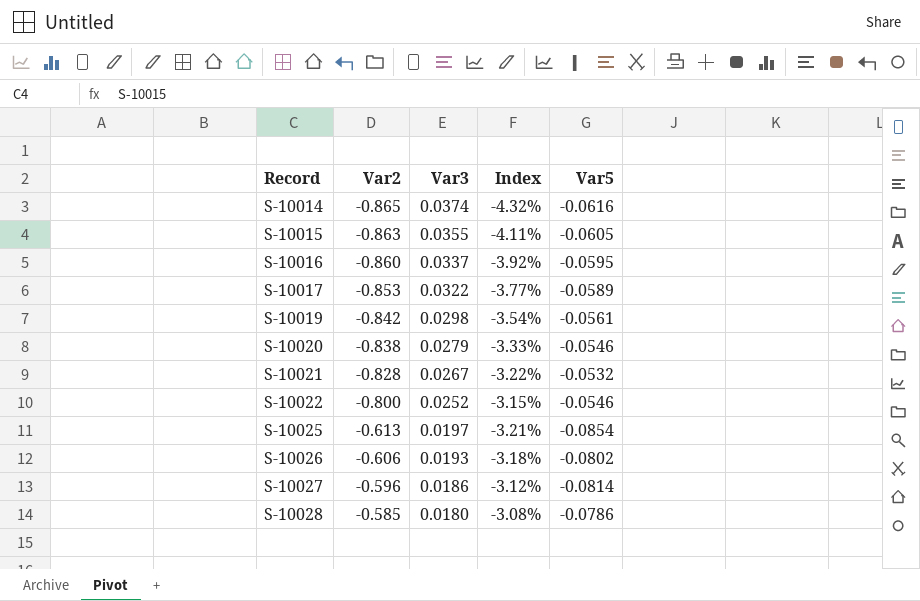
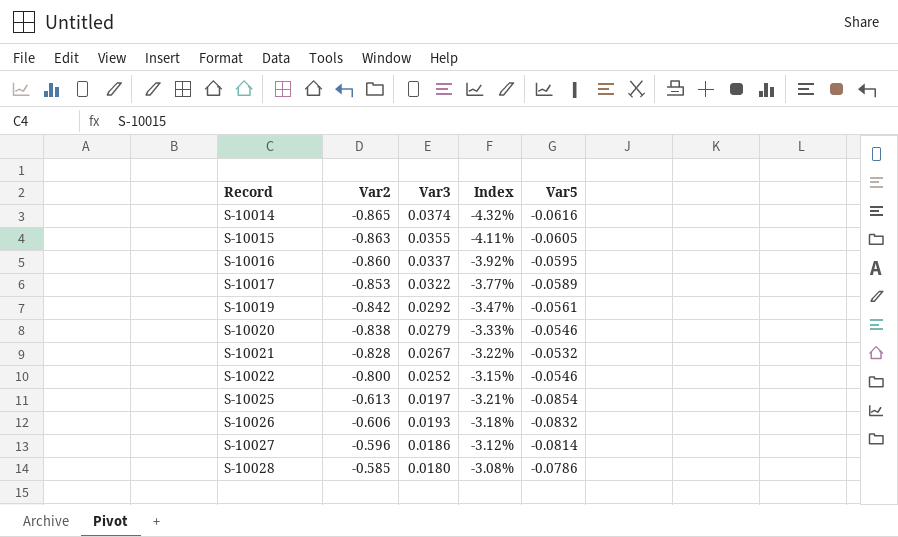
S-10019 | Var3: 0.0298 -> 0.0292
S-10019 | Index: -3.54% -> -3.47%
S-10026 | Var5: -0.0802 -> -0.0832

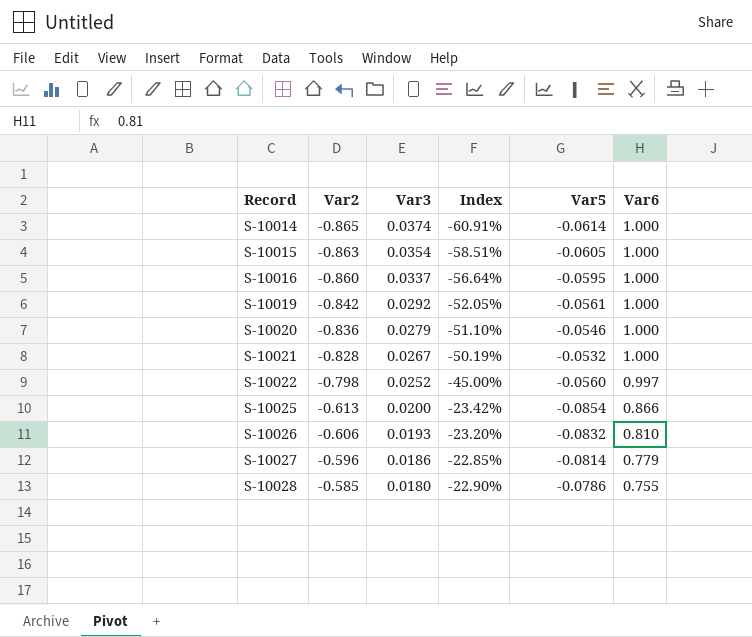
column Index | formula: [Var3] / [Var2] -> [Var3] / [Var5]
column Var6 | position: none -> 6
row S-10017: -0.853 | 0.0322 | -3.77% | -0.0589 -> none
S-10014 | Var5: -0.0616 -> -0.0614
S-10015 | Var3: 0.0355 -> 0.0354
S-10020 | Var2: -0.838 -> -0.836
S-10022 | Var2: -0.800 -> -0.798
S-10022 | Var5: -0.0546 -> -0.0560
S-10025 | Var3: 0.0197 -> 0.0200

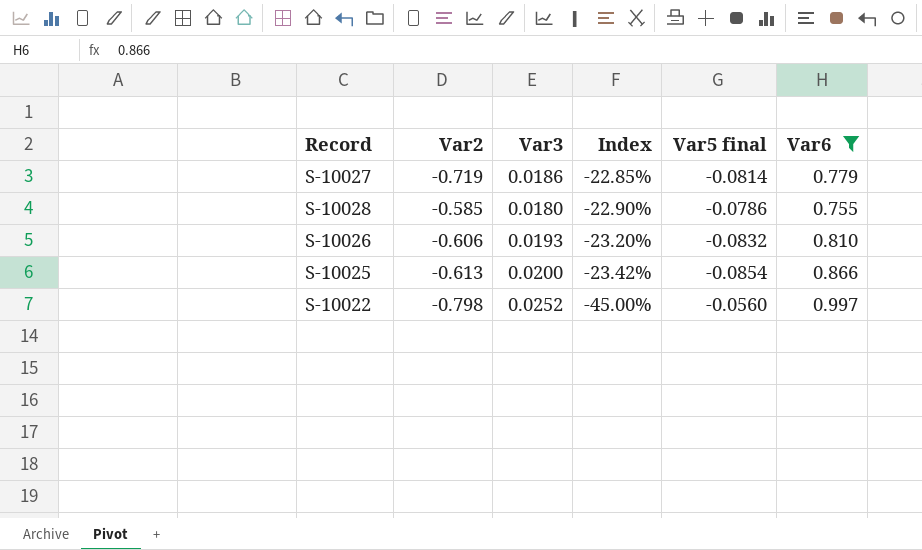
filter: none -> Var6 != 1.000
row order: Record ascending -> Index descending
column name: Var5 -> Var5 final
S-10027 | Var2: -0.596 -> -0.719

